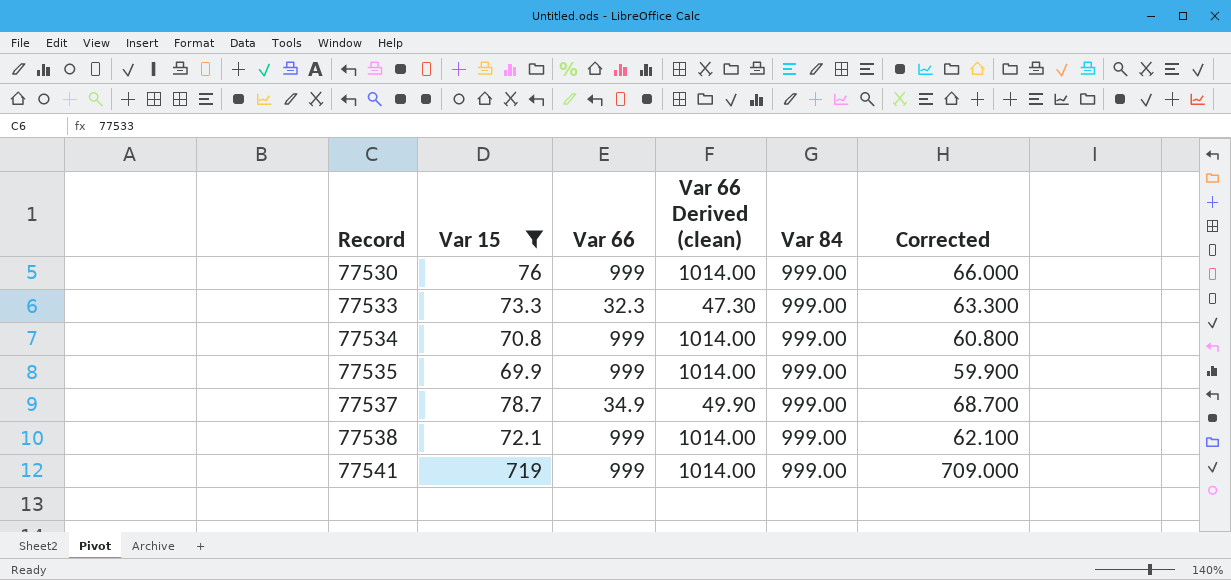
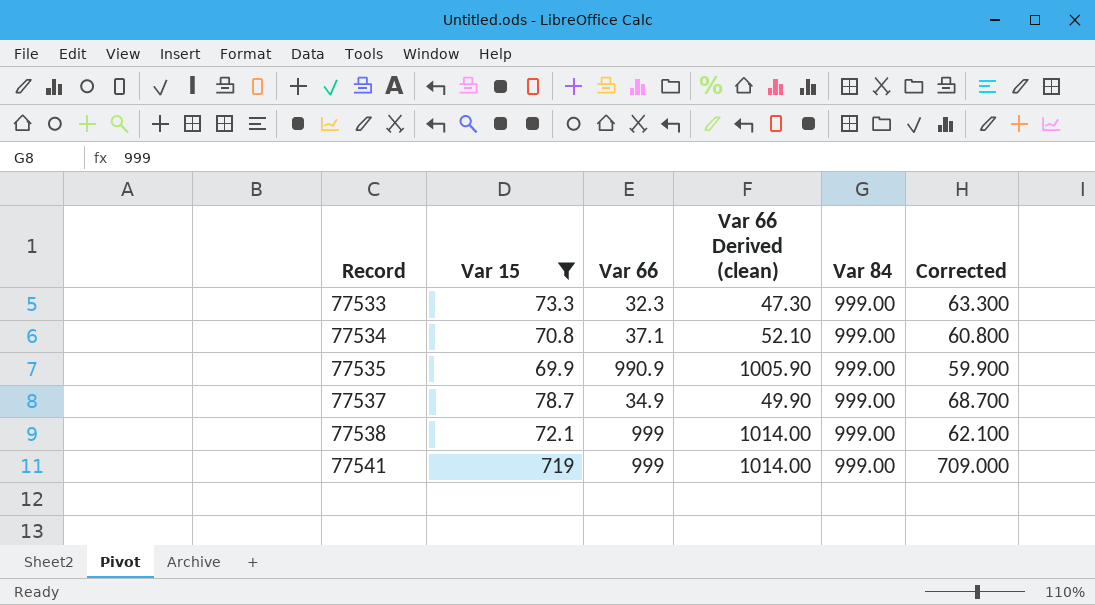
row 77530: 76 | 999 | 1014.00 | 999.00 | 66.000 -> none
77534 | Var 66: 999 -> 37.1
77534 | Var 66 Derived (clean): 1014.00 -> 52.10
77535 | Var 66: 999 -> 990.9
77535 | Var 66 Derived (clean): 1014.00 -> 1005.90

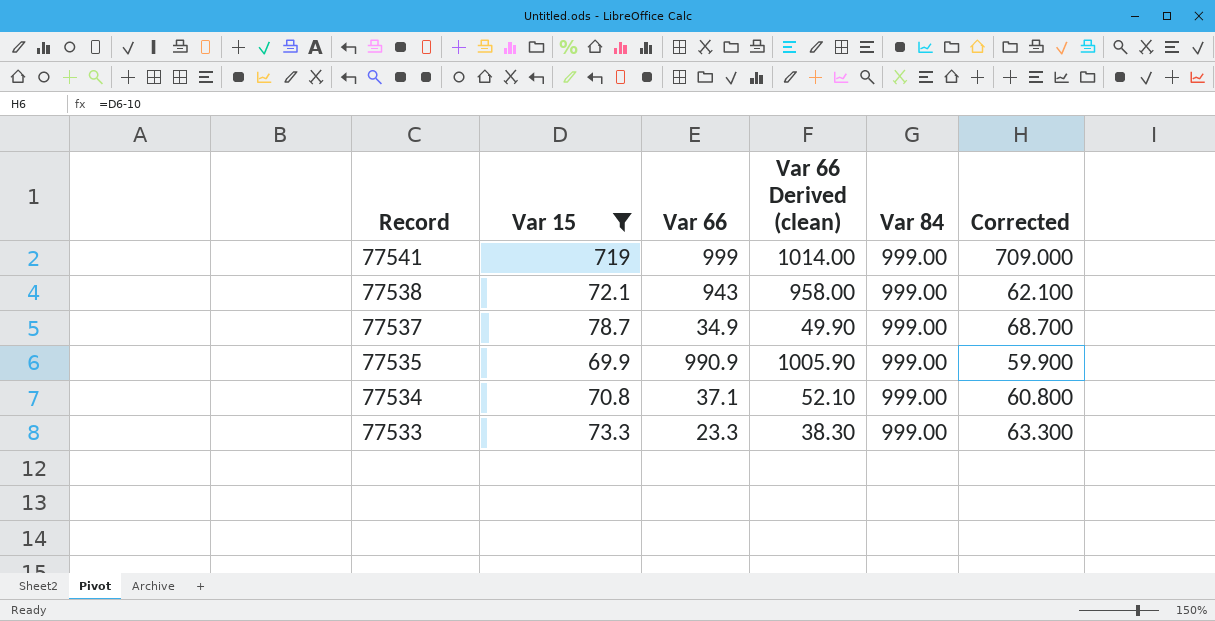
row order: Record ascending -> Record descending
77538 | Var 66: 999 -> 943
77538 | Var 66 Derived (clean): 1014.00 -> 958.00
77533 | Var 66: 32.3 -> 23.3
77533 | Var 66 Derived (clean): 47.30 -> 38.30

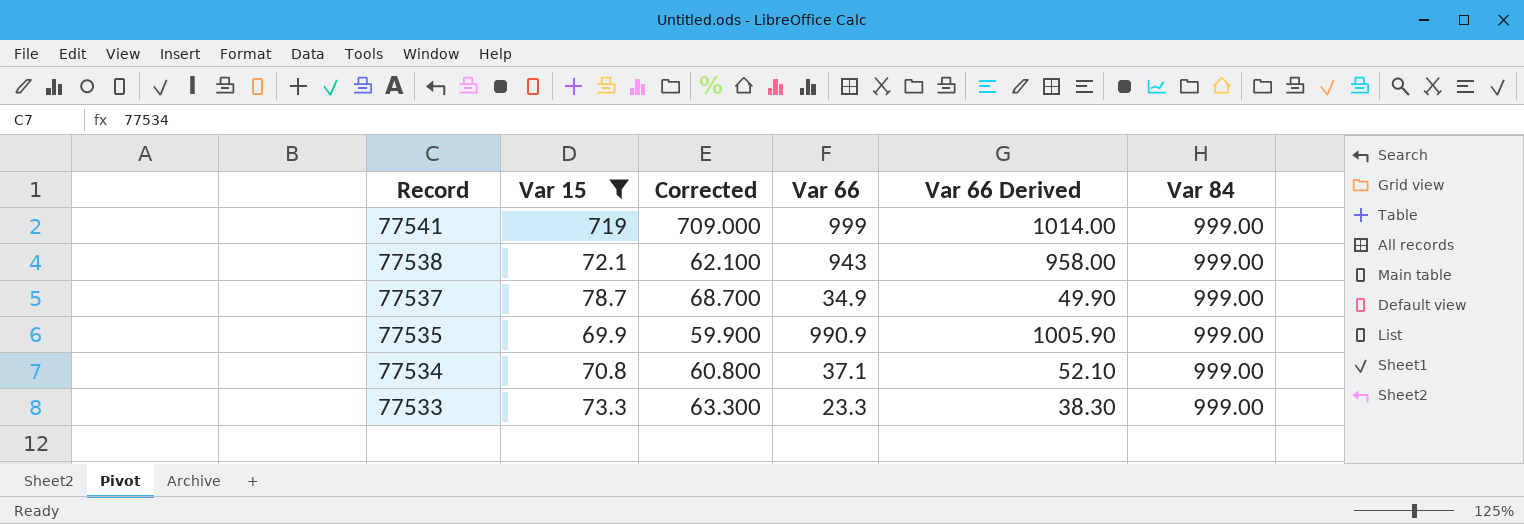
column Corrected | position: 6 -> 3
column name: Var 66 Derived (clean) -> Var 66 Derived

